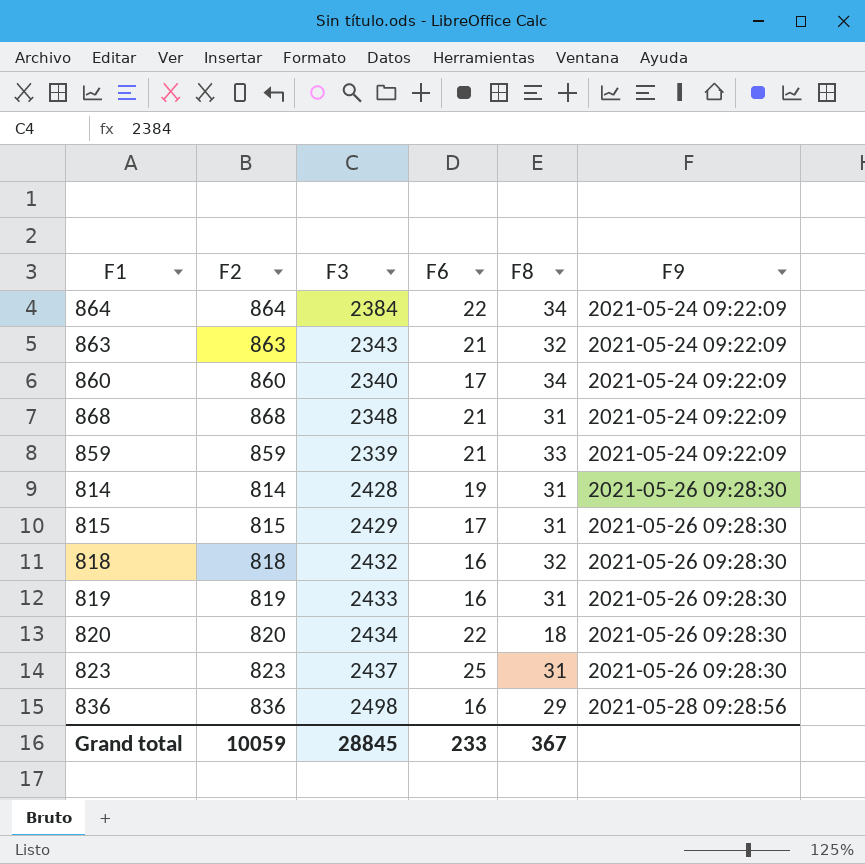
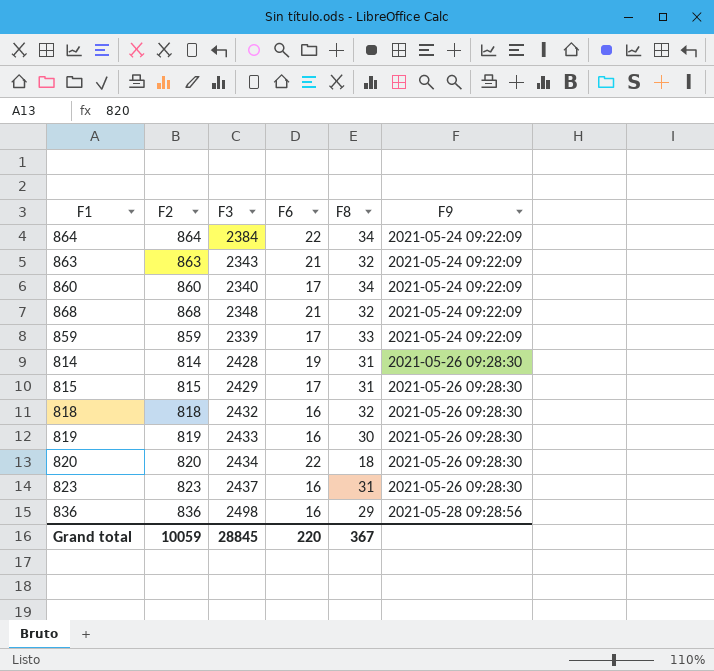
868 | F8: 31 -> 32
859 | F6: 21 -> 17
819 | F8: 31 -> 30
823 | F6: 25 -> 16
Grand total | F6: 233 -> 220

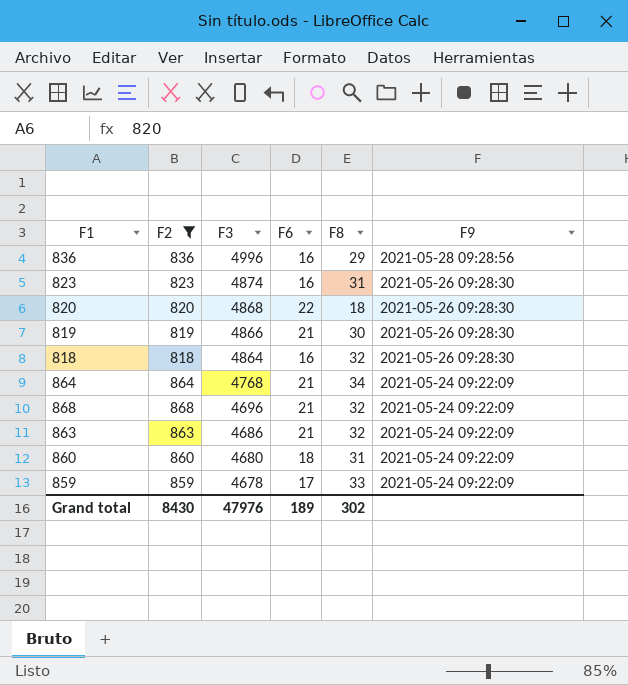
filter: none -> F2 >= 818
row order: F9 ascending -> F3 descending
836 | F3: 2498 -> 4996
823 | F3: 2437 -> 4874
820 | F3: 2434 -> 4868
819 | F3: 2433 -> 4866
819 | F6: 16 -> 21
818 | F3: 2432 -> 4864
864 | F3: 2384 -> 4768
864 | F6: 22 -> 21
868 | F3: 2348 -> 4696
863 | F3: 2343 -> 4686
860 | F3: 2340 -> 4680
860 | F6: 17 -> 18
860 | F8: 34 -> 31
859 | F3: 2339 -> 4678
Grand total | F2: 10059 -> 8430
Grand total | F3: 28845 -> 47976
Grand total | F6: 220 -> 189
Grand total | F8: 367 -> 302

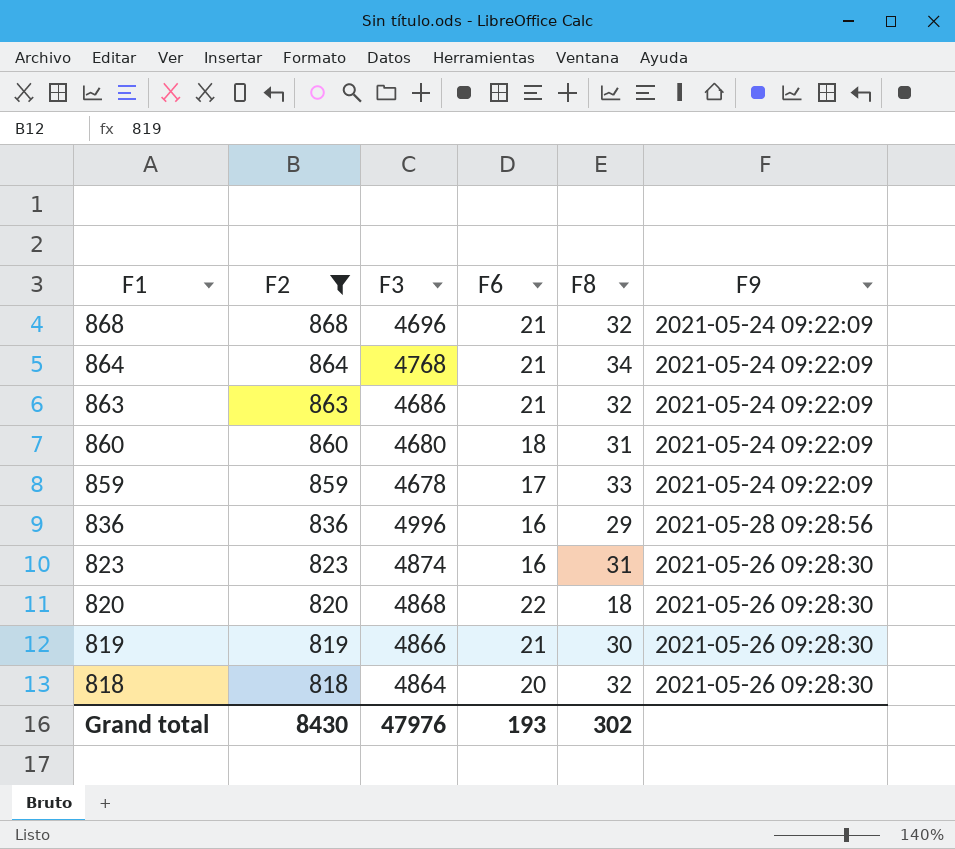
row order: F3 descending -> F1 descending
818 | F6: 16 -> 20
Grand total | F6: 189 -> 193

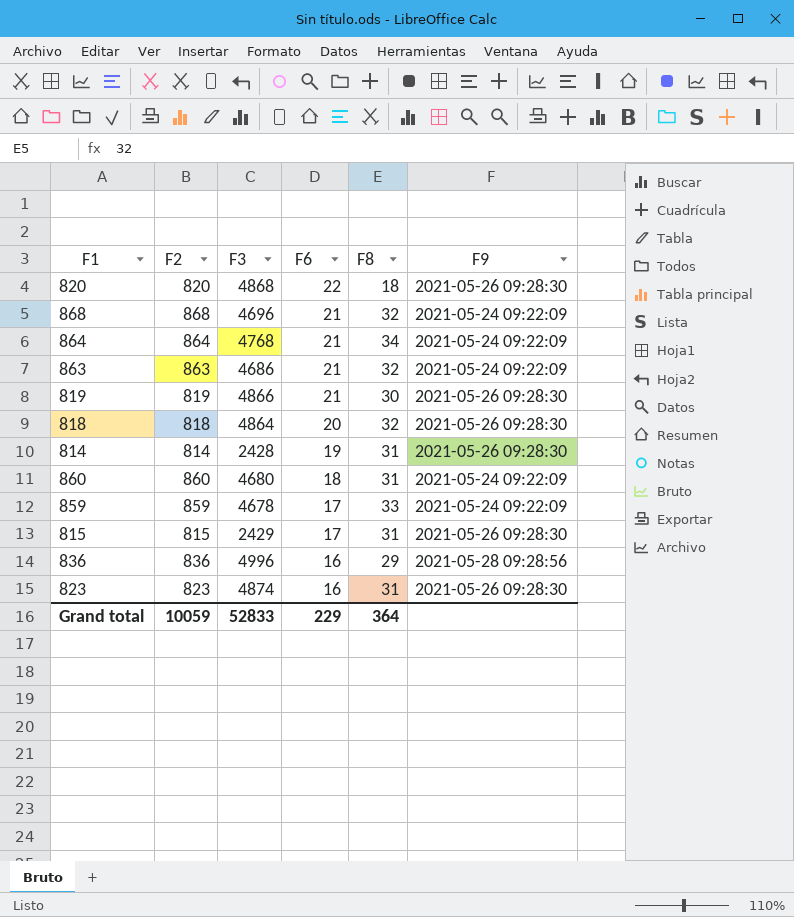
filter: F2 >= 818 -> none
row order: F1 descending -> F6 descending
Grand total | F2: 8430 -> 10059
Grand total | F3: 47976 -> 52833
Grand total | F6: 193 -> 229
Grand total | F8: 302 -> 364

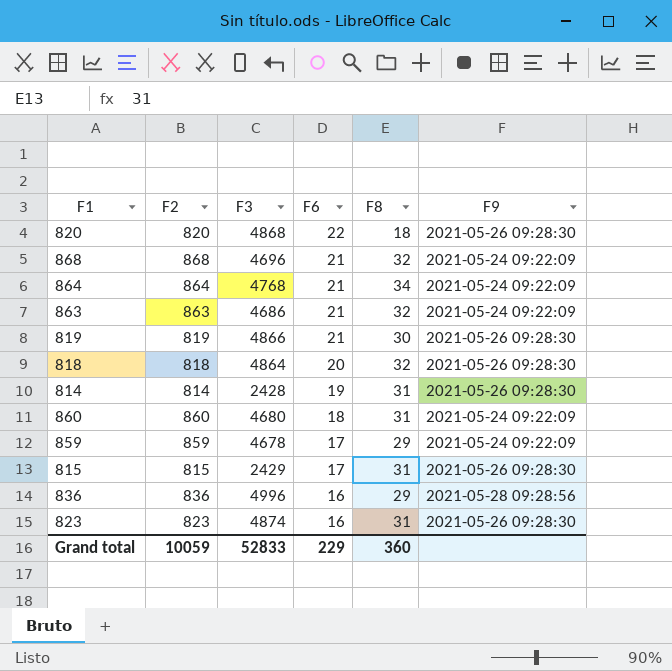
859 | F8: 33 -> 29
Grand total | F8: 364 -> 360

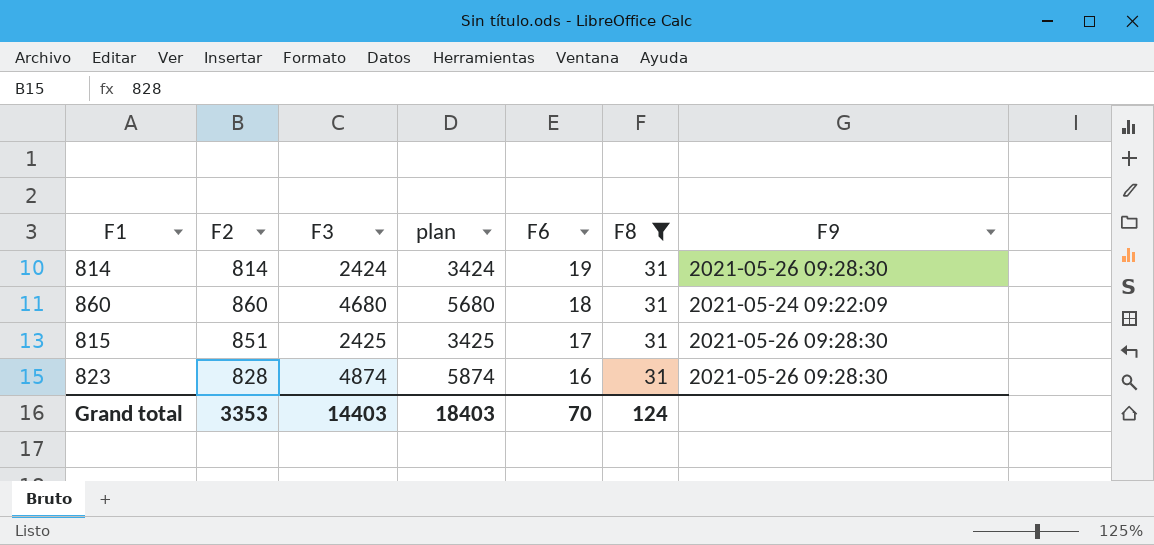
filter: none -> F8 = 31
column plan | formula: none -> [F3] + 1000
814 | F3: 2428 -> 2424
815 | F2: 815 -> 851
815 | F3: 2429 -> 2425
823 | F2: 823 -> 828
Grand total | F2: 10059 -> 3353
Grand total | F3: 52833 -> 14403
Grand total | F6: 229 -> 70
Grand total | F8: 360 -> 124

